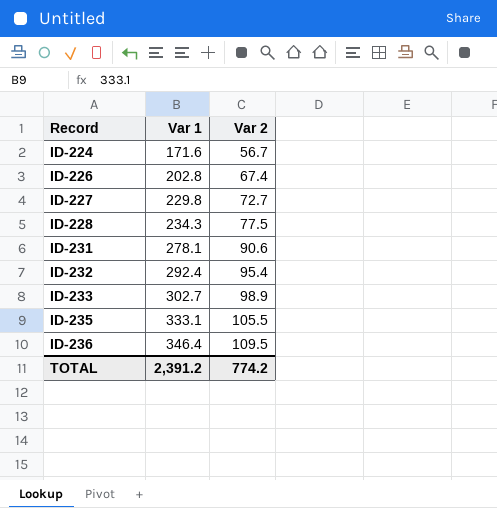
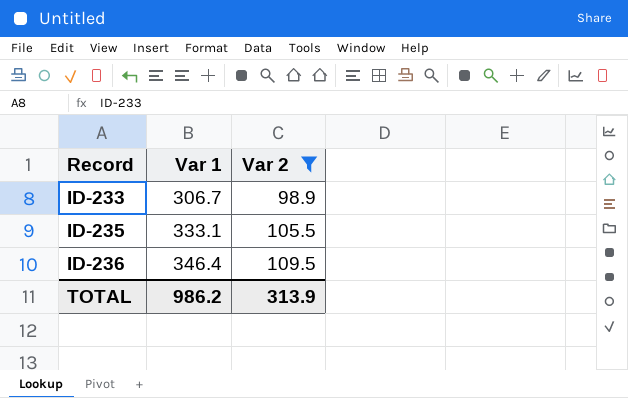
filter: none -> Var 2 >= 98.9
ID-233 | Var 1: 302.7 -> 306.7
TOTAL | Var 1: 2,391.2 -> 986.2
TOTAL | Var 2: 774.2 -> 313.9

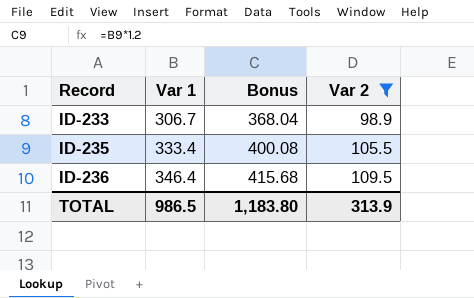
column Bonus | formula: none -> [Var 1] * 1.2
ID-235 | Var 1: 333.1 -> 333.4
TOTAL | Var 1: 986.2 -> 986.5

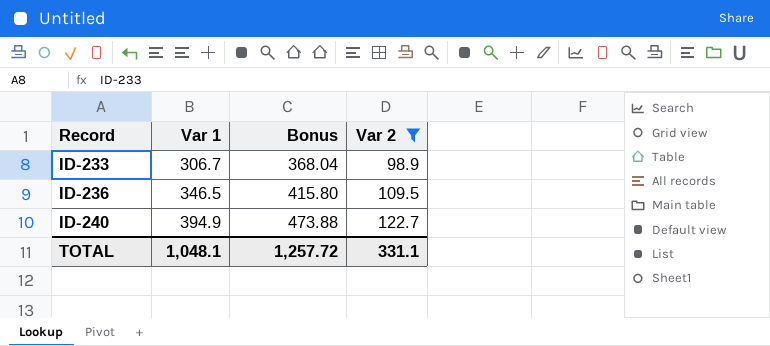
row ID-235: 333.4 | 400.08 | 105.5 -> none
ID-236 | Var 1: 346.4 -> 346.5
ID-236 | Bonus: 415.68 -> 415.80
row ID-240: none -> 394.9 | 473.88 | 122.7
TOTAL | Var 1: 986.5 -> 1,048.1
TOTAL | Bonus: 1,183.80 -> 1,257.72
TOTAL | Var 2: 313.9 -> 331.1

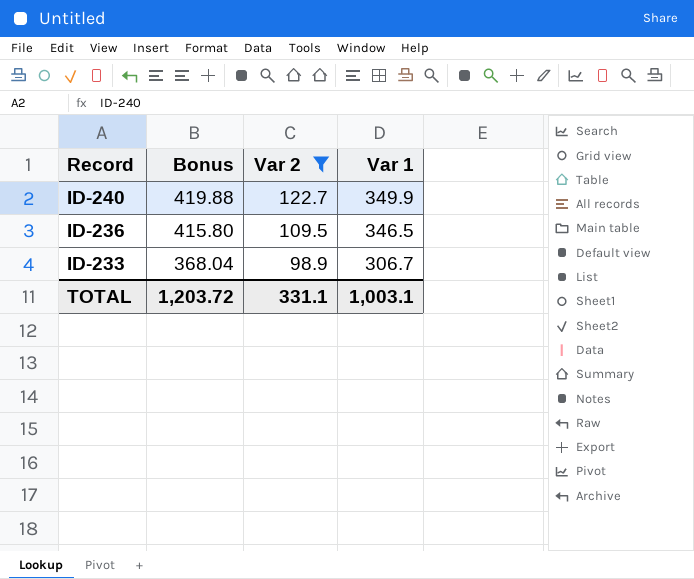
row order: Record ascending -> Record descending
column Var 1 | position: 2 -> 4
ID-240 | Bonus: 473.88 -> 419.88
ID-240 | Var 1: 394.9 -> 349.9
TOTAL | Bonus: 1,257.72 -> 1,203.72
TOTAL | Var 1: 1,048.1 -> 1,003.1

